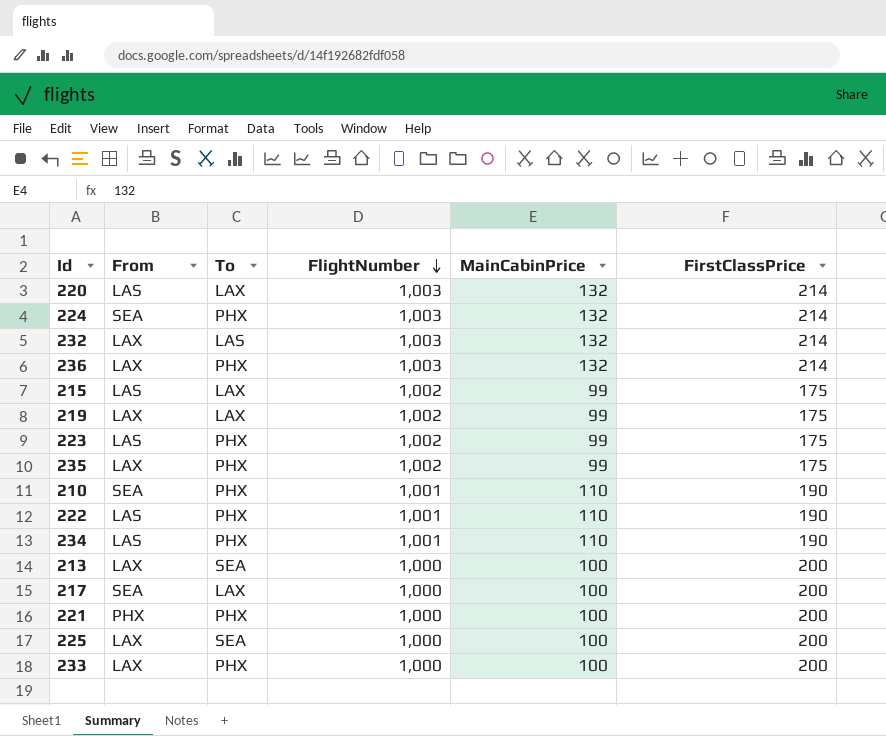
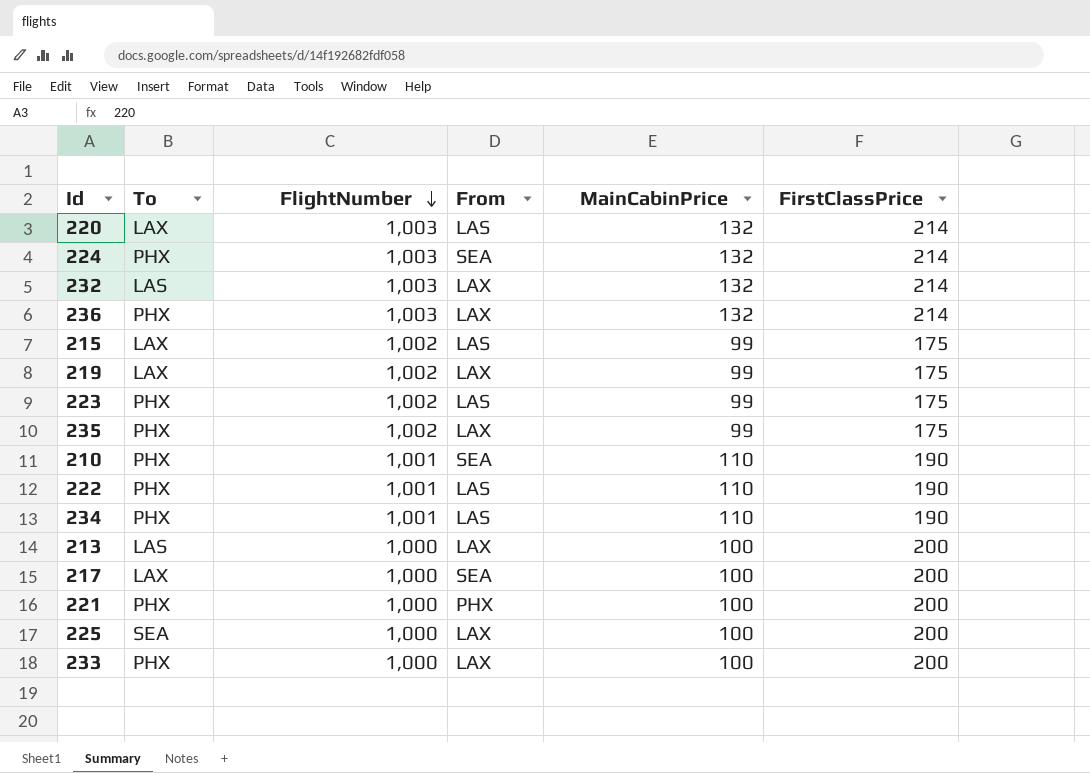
column From | position: 2 -> 4
213 | To: SEA -> LAS

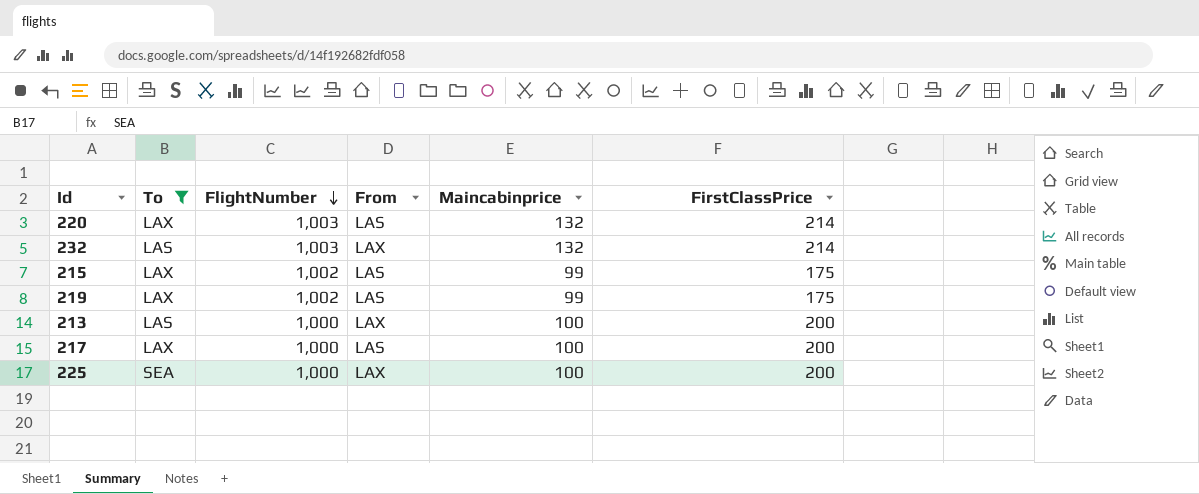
filter: none -> To != PHX
column name: MainCabinPrice -> Maincabinprice
219 | From: LAX -> LAS
217 | From: SEA -> LAS

